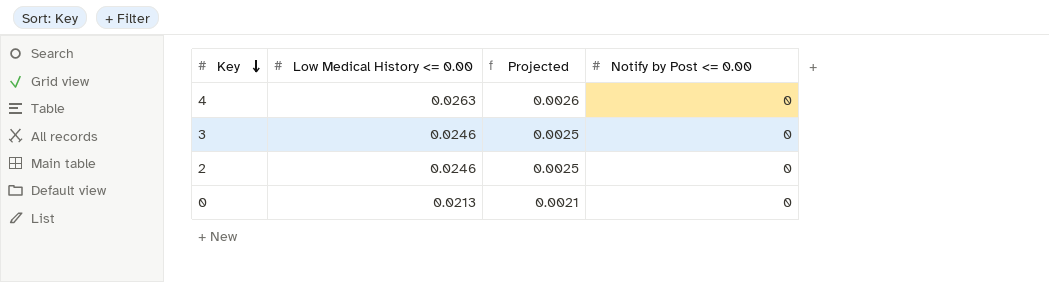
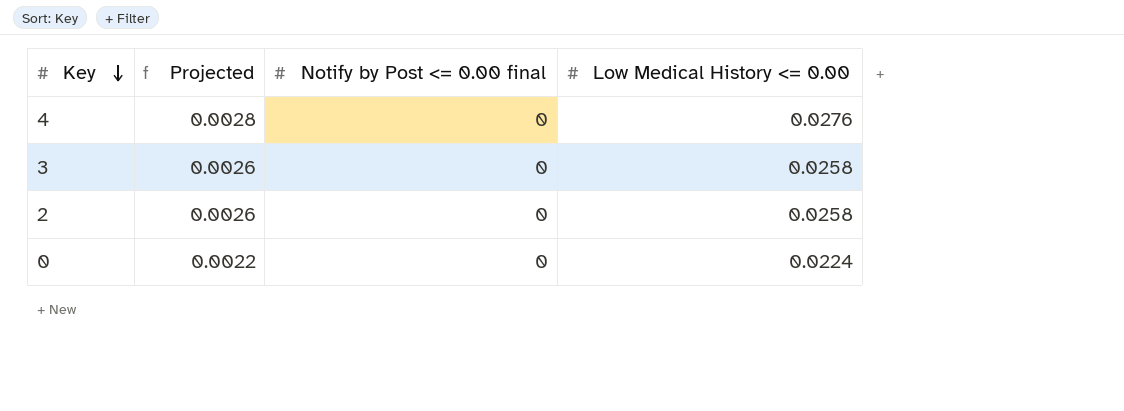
column name: Notify by Post <= 0.00 -> Notify by Post <= 0.00 final
column Low Medical History <= 0.00 | position: 2 -> 4
4 | Projected: 0.0026 -> 0.0028
4 | Low Medical History <= 0.00: 0.0263 -> 0.0276
3 | Projected: 0.0025 -> 0.0026
3 | Low Medical History <= 0.00: 0.0246 -> 0.0258
2 | Projected: 0.0025 -> 0.0026
2 | Low Medical History <= 0.00: 0.0246 -> 0.0258
0 | Projected: 0.0021 -> 0.0022
0 | Low Medical History <= 0.00: 0.0213 -> 0.0224

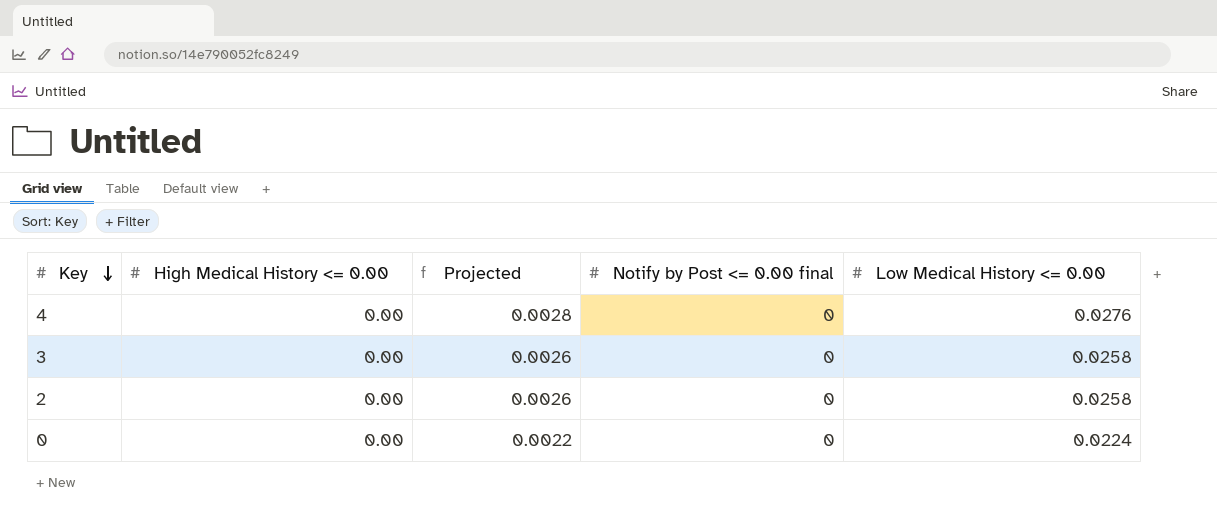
column High Medical History <= 0.00 | position: none -> 2

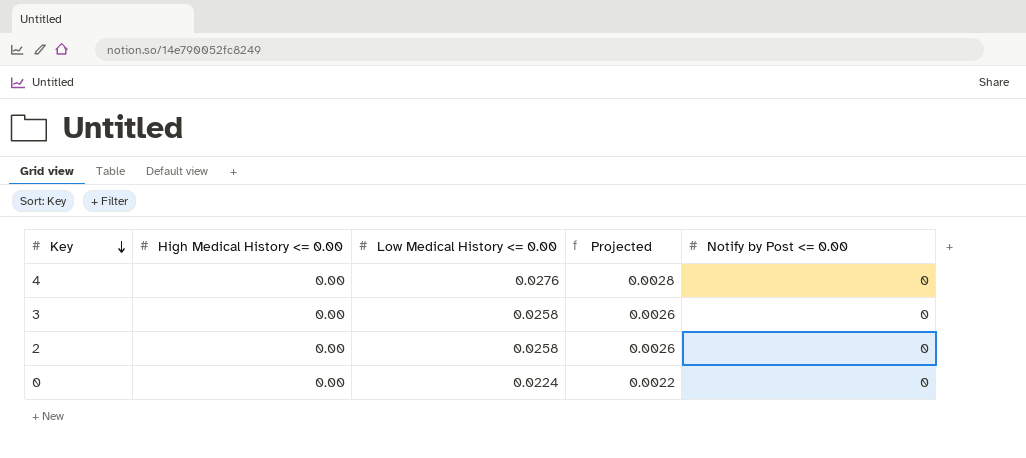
column Low Medical History <= 0.00 | position: 5 -> 3
column name: Notify by Post <= 0.00 final -> Notify by Post <= 0.00

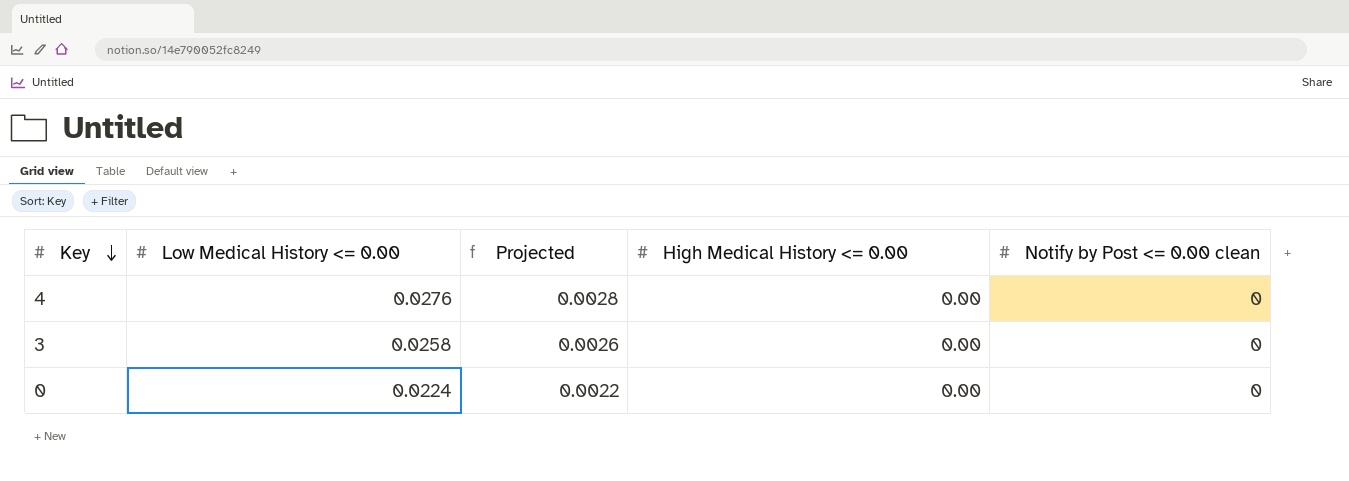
column High Medical History <= 0.00 | position: 2 -> 4
column name: Notify by Post <= 0.00 -> Notify by Post <= 0.00 clean
row 2: 0.00 | 0.0258 | 0.0026 | 0 -> none

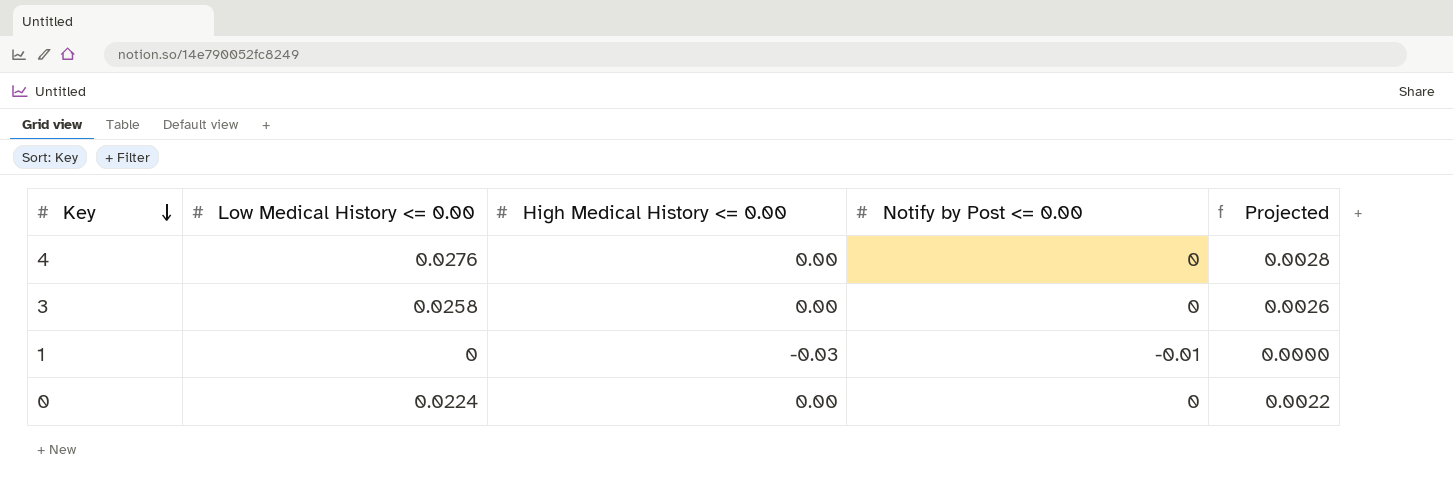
column name: Notify by Post <= 0.00 clean -> Notify by Post <= 0.00
column Projected | position: 3 -> 5
row 1: none -> 0 | -0.03 | -0.01 | 0.0000

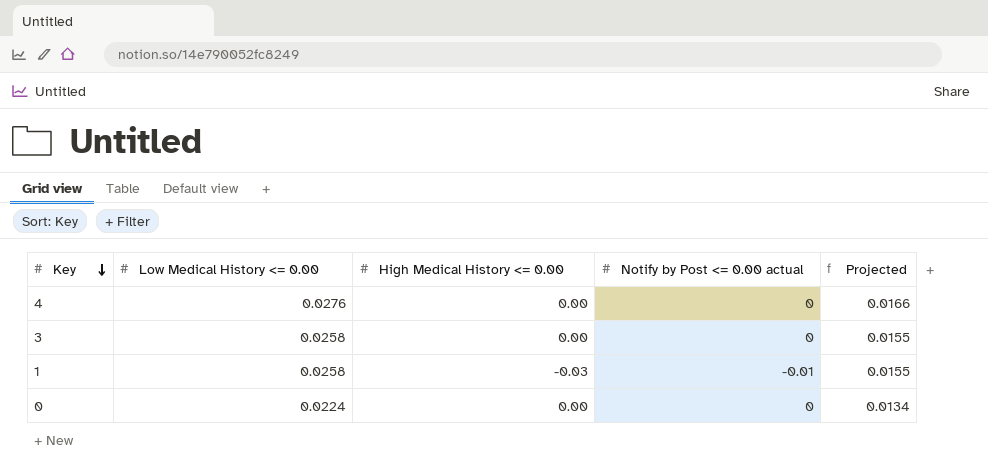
column name: Notify by Post <= 0.00 -> Notify by Post <= 0.00 actual
column Projected | formula: [Low Medical History <= 0.00] * 0.1 -> [Low Medical History <= 0.00] * 0.6
1 | Low Medical History <= 0.00: 0 -> 0.0258

